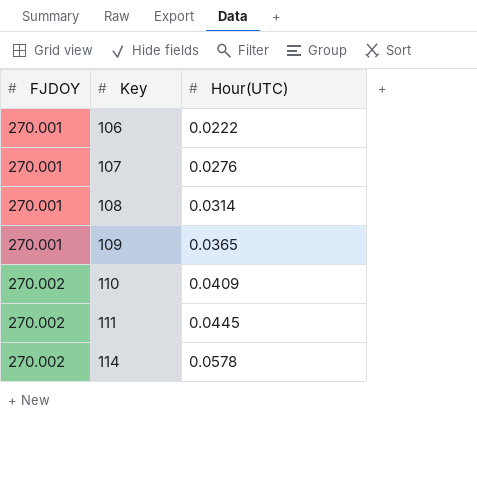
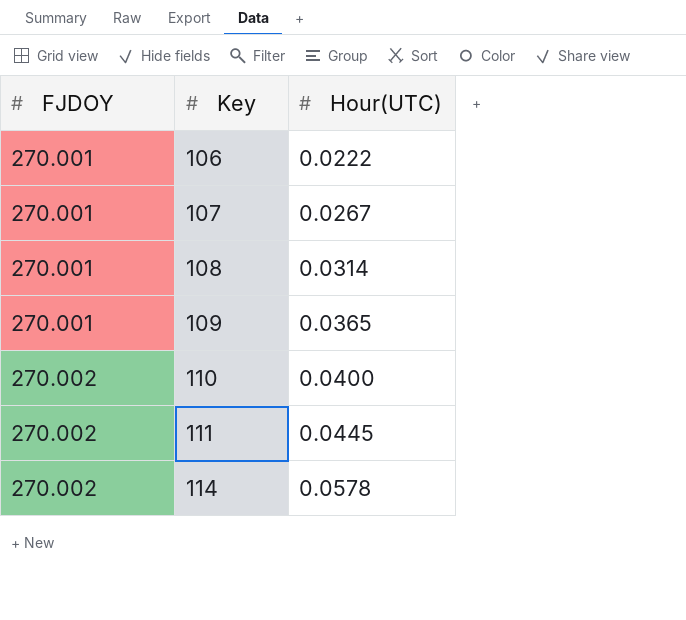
107 | Hour(UTC): 0.0276 -> 0.0267
110 | Hour(UTC): 0.0409 -> 0.0400

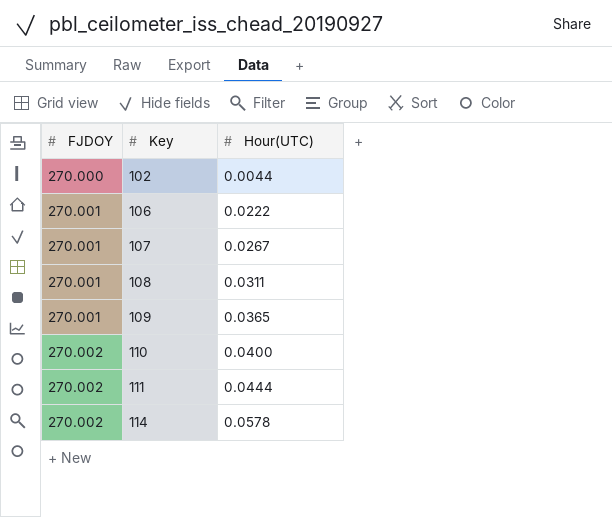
row 102: none -> 270.000 | 0.0044
108 | Hour(UTC): 0.0314 -> 0.0311
111 | Hour(UTC): 0.0445 -> 0.0444

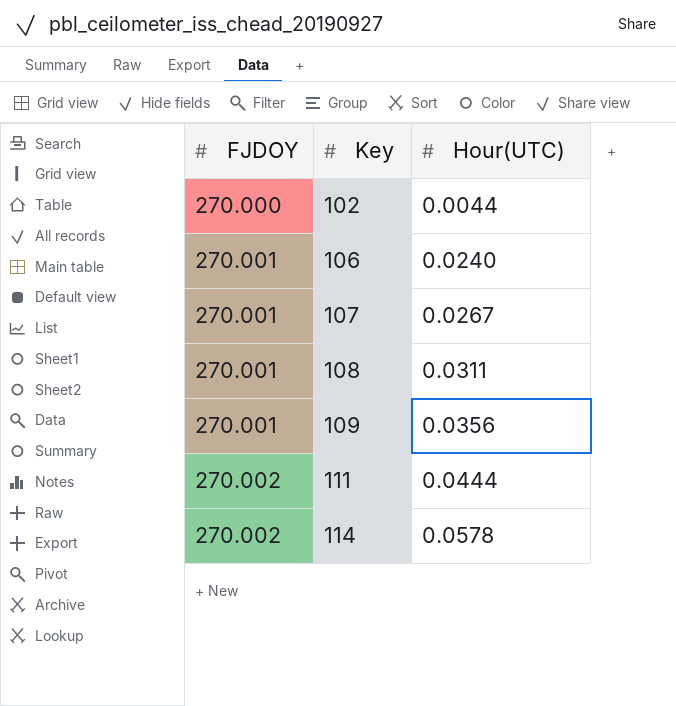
row 110: 270.002 | 0.0400 -> none
106 | Hour(UTC): 0.0222 -> 0.0240
109 | Hour(UTC): 0.0365 -> 0.0356

